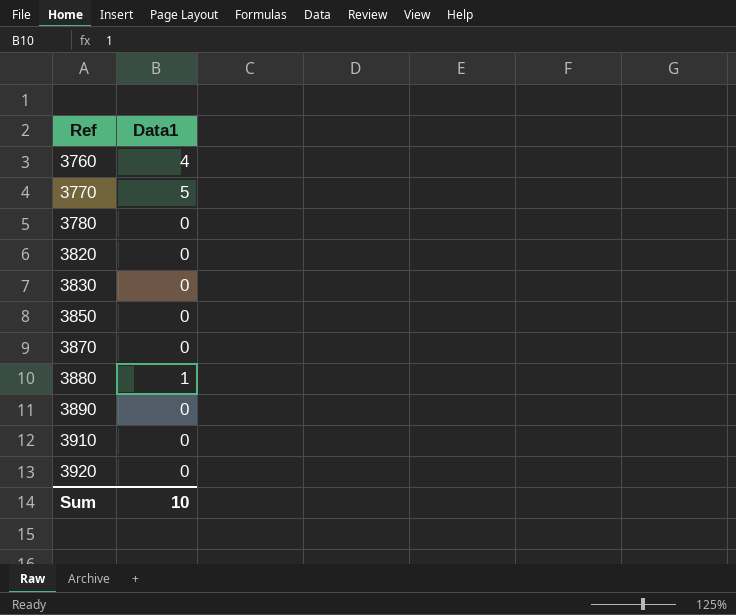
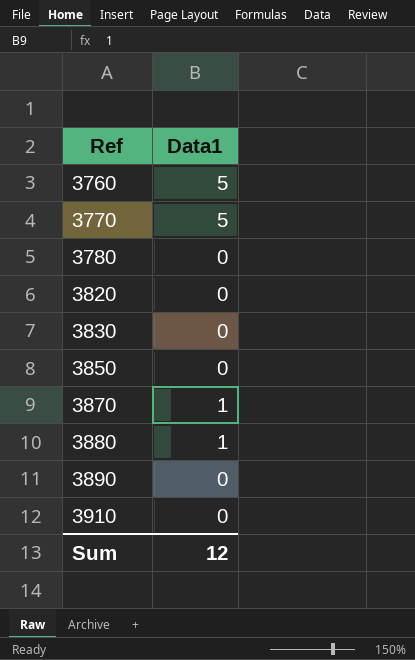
row 3920: 0 -> none
3760 | Data1: 4 -> 5
3870 | Data1: 0 -> 1
Sum | Data1: 10 -> 12

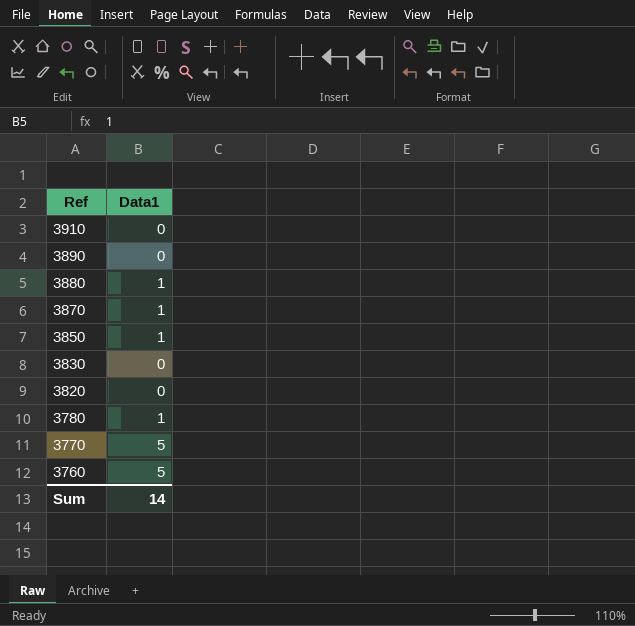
row order: Ref ascending -> Ref descending
3850 | Data1: 0 -> 1
3780 | Data1: 0 -> 1
Sum | Data1: 12 -> 14

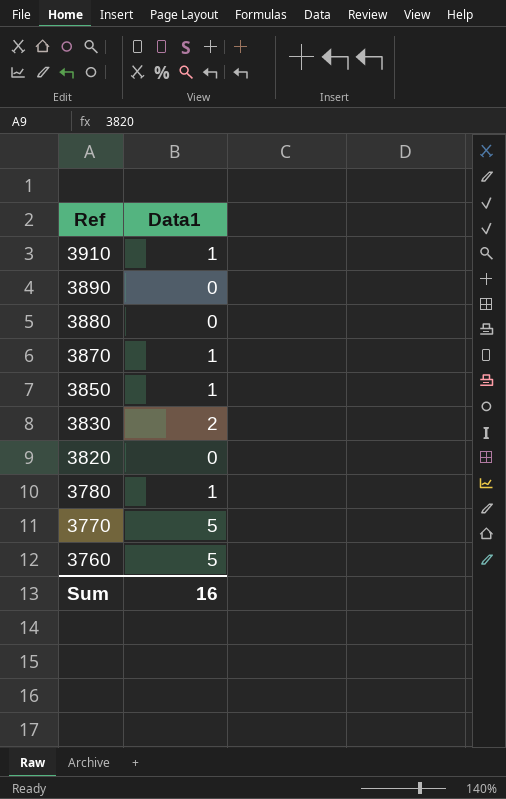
3910 | Data1: 0 -> 1
3880 | Data1: 1 -> 0
3830 | Data1: 0 -> 2
Sum | Data1: 14 -> 16

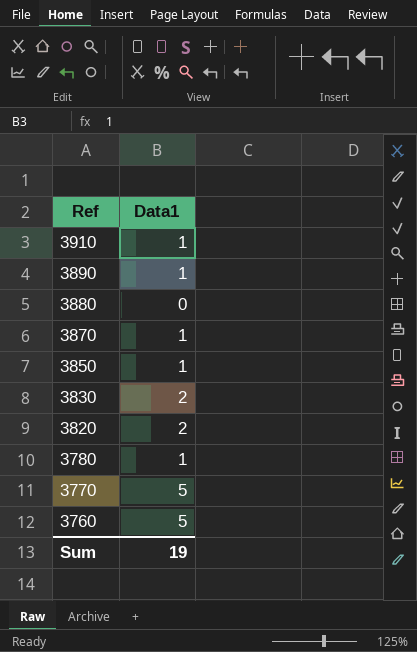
3890 | Data1: 0 -> 1
3820 | Data1: 0 -> 2
Sum | Data1: 16 -> 19

